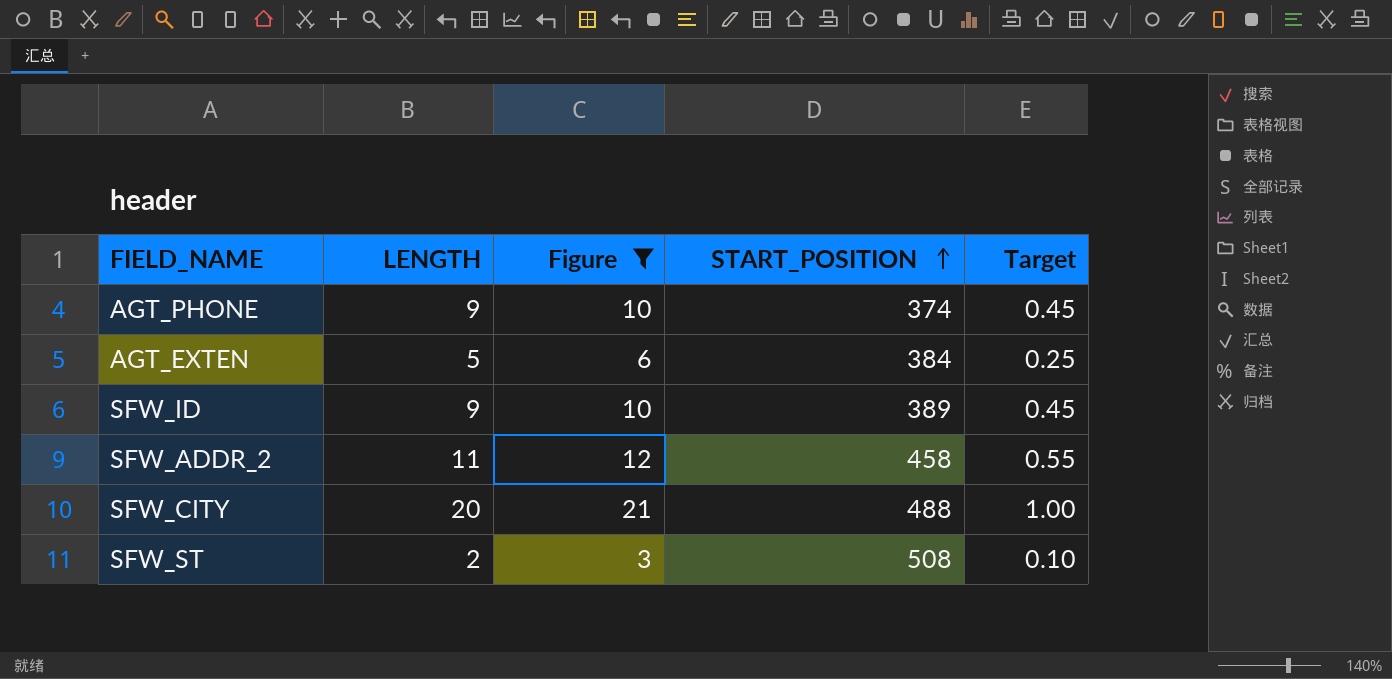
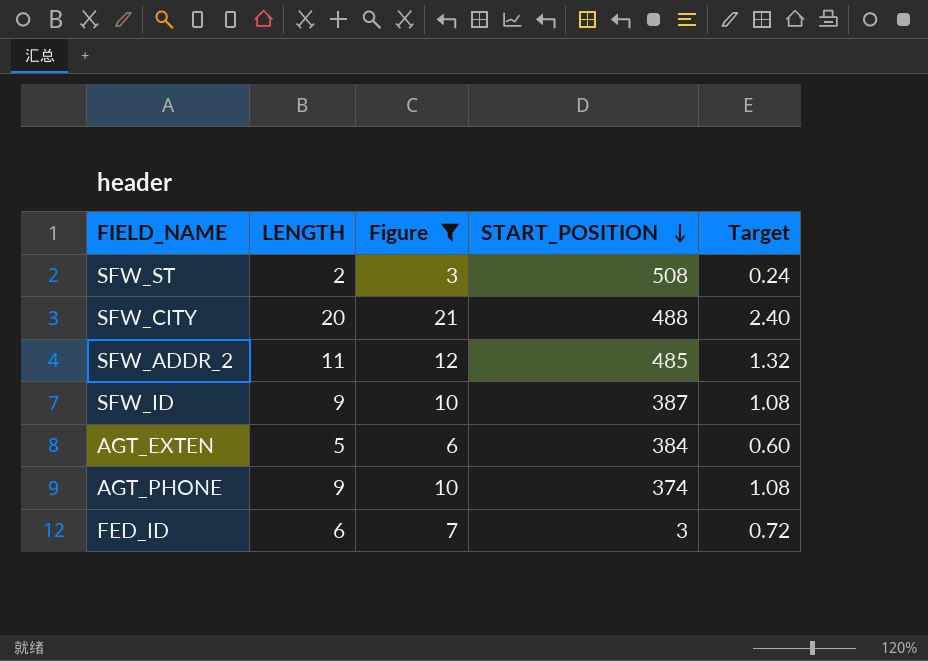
row order: START_POSITION ascending -> START_POSITION descending
column Target | formula: [LENGTH] * 0.05 -> [LENGTH] * 0.12
SFW_ADDR_2 | START_POSITION: 458 -> 485
SFW_ID | START_POSITION: 389 -> 387
row FED_ID: none -> 6 | 7 | 3 | 0.72

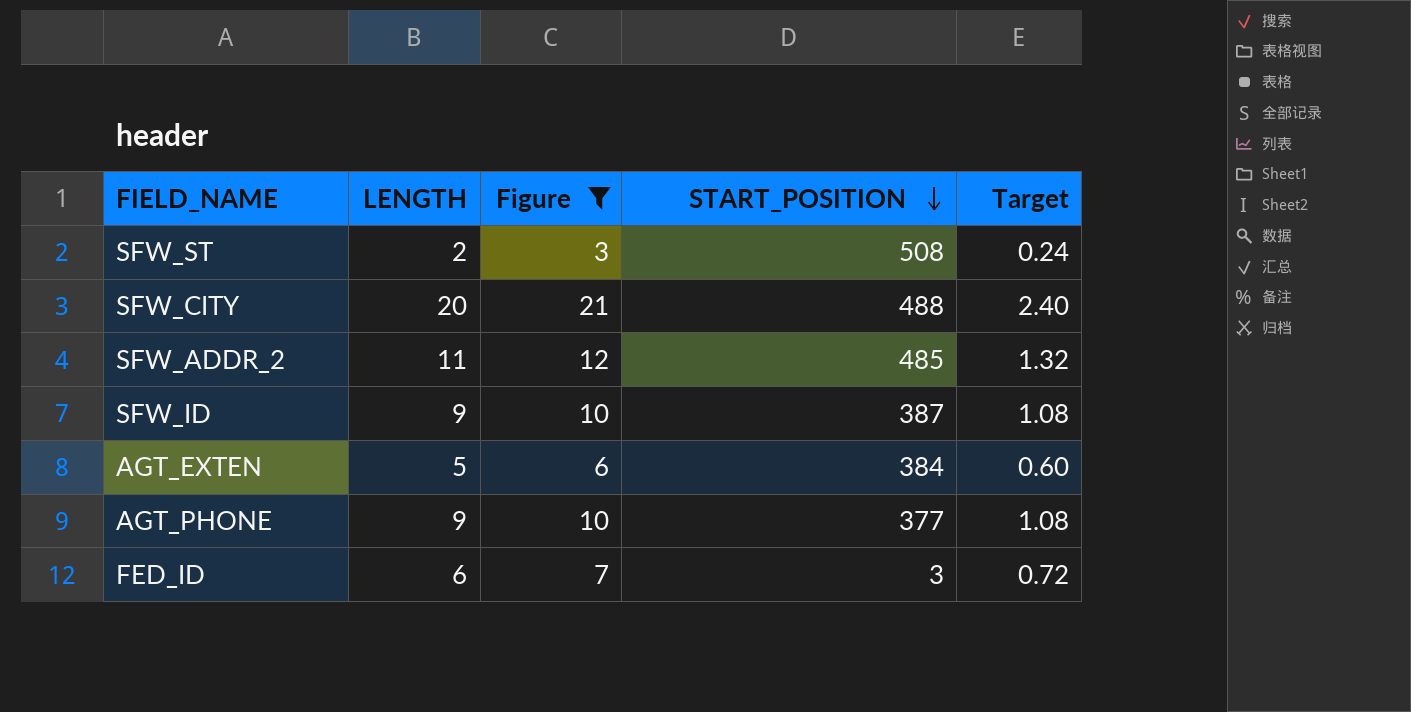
AGT_PHONE | START_POSITION: 374 -> 377

